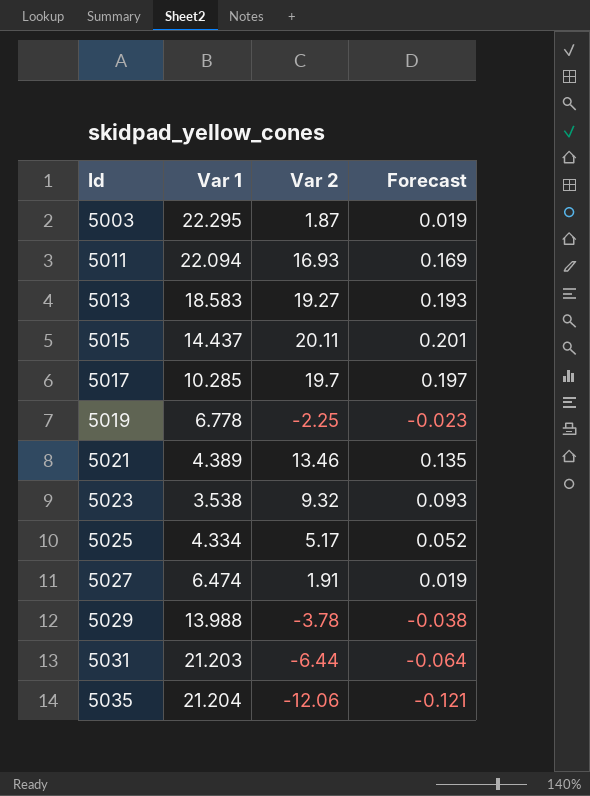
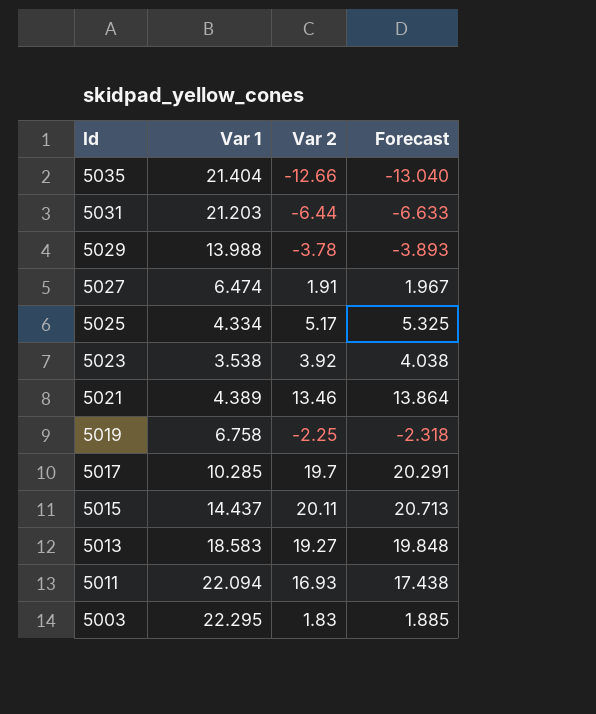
row order: Id ascending -> Id descending
column Forecast | formula: [Var 2] * 0.01 -> [Var 2] * 1.03
5035 | Var 1: 21.204 -> 21.404
5035 | Var 2: -12.06 -> -12.66
5023 | Var 2: 9.32 -> 3.92
5019 | Var 1: 6.778 -> 6.758
5003 | Var 2: 1.87 -> 1.83

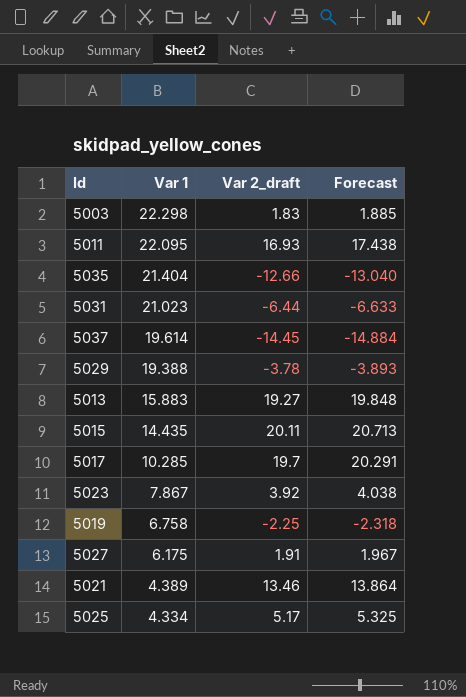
row order: Id descending -> Var 1 descending
column name: Var 2 -> Var 2_draft
5003 | Var 1: 22.295 -> 22.298
5011 | Var 1: 22.094 -> 22.095
5031 | Var 1: 21.203 -> 21.023
row 5037: none -> 19.614 | -14.45 | -14.884
5029 | Var 1: 13.988 -> 19.388
5013 | Var 1: 18.583 -> 15.883
5015 | Var 1: 14.437 -> 14.435
5023 | Var 1: 3.538 -> 7.867
5027 | Var 1: 6.474 -> 6.175

